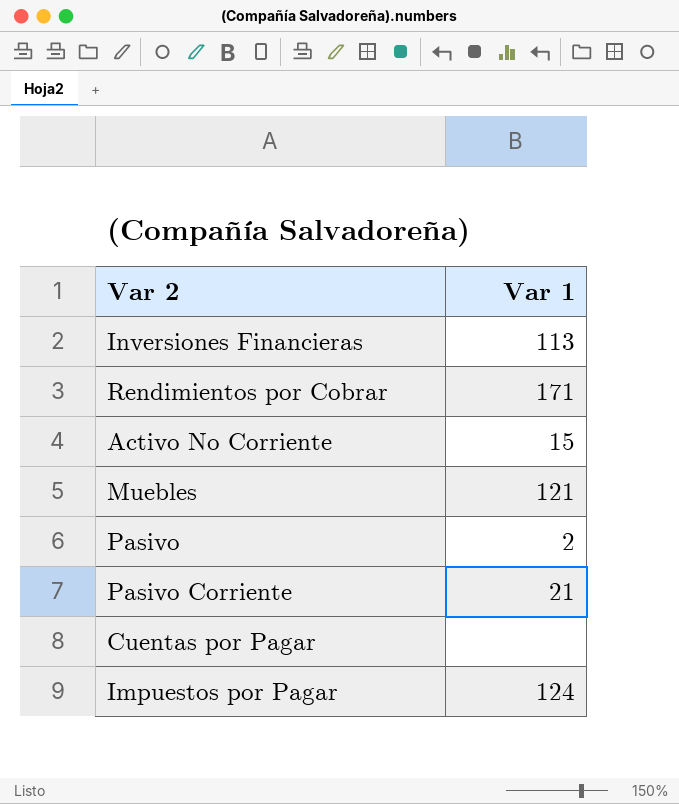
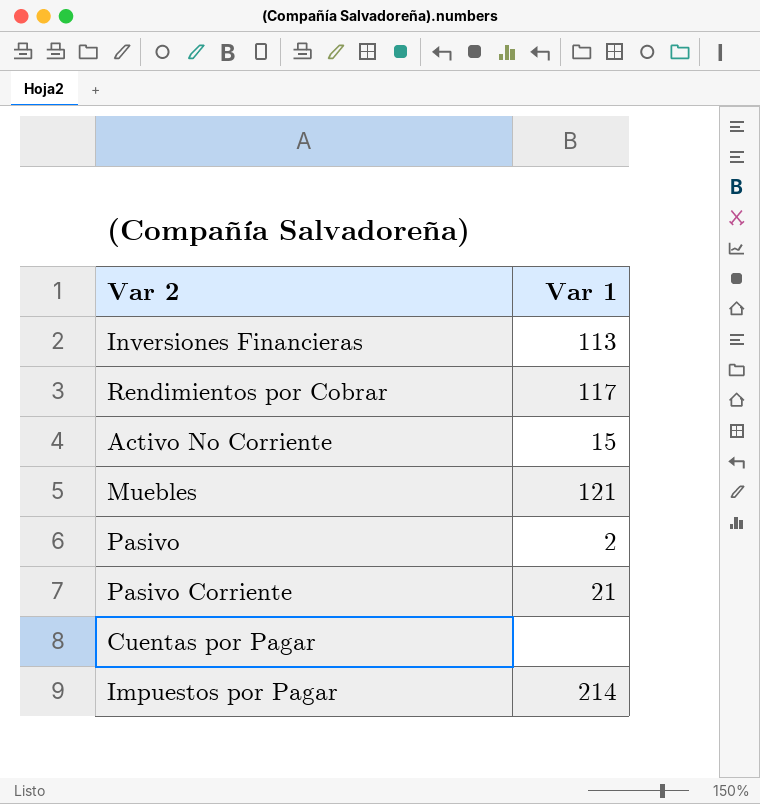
Rendimientos por Cobrar | Var 1: 171 -> 117
Impuestos por Pagar | Var 1: 124 -> 214

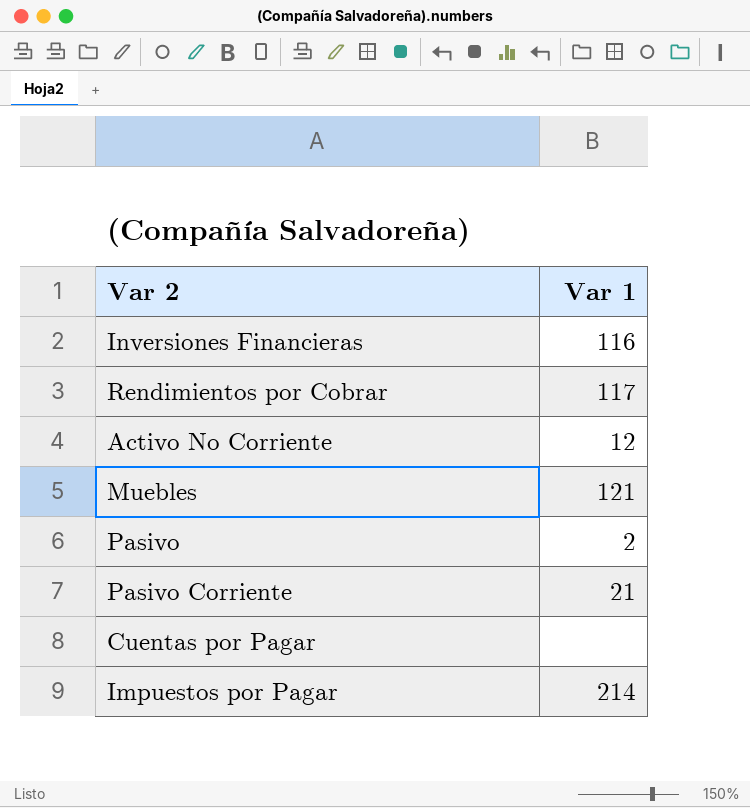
Inversiones Financieras | Var 1: 113 -> 116
Activo No Corriente | Var 1: 15 -> 12

